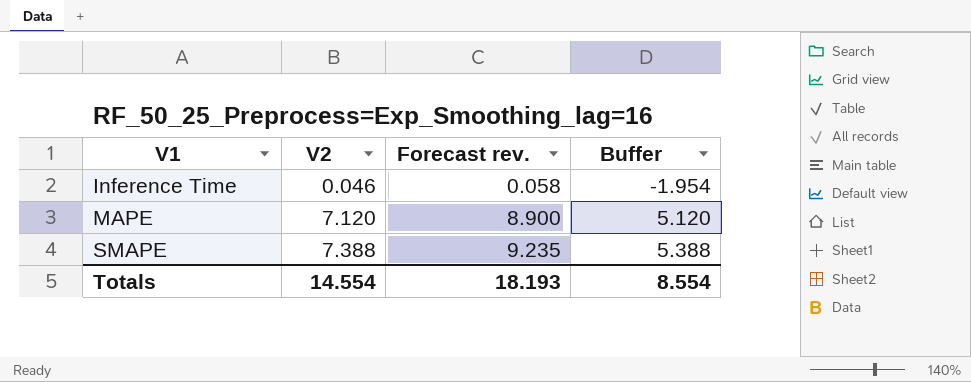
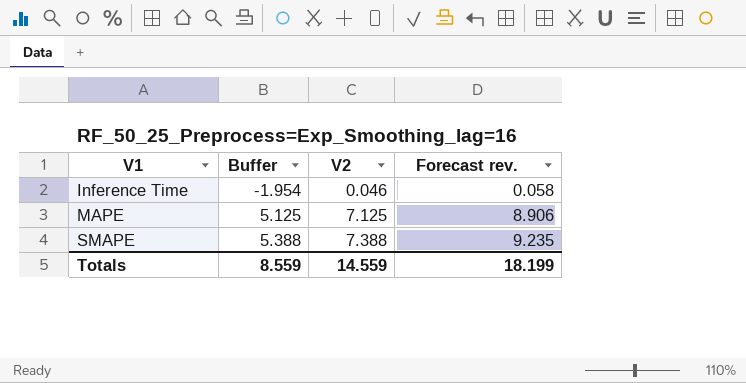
column Buffer | position: 4 -> 2
MAPE | Buffer: 5.120 -> 5.125
MAPE | V2: 7.120 -> 7.125
MAPE | Forecast rev.: 8.900 -> 8.906
Totals | Buffer: 8.554 -> 8.559
Totals | V2: 14.554 -> 14.559
Totals | Forecast rev.: 18.193 -> 18.199

